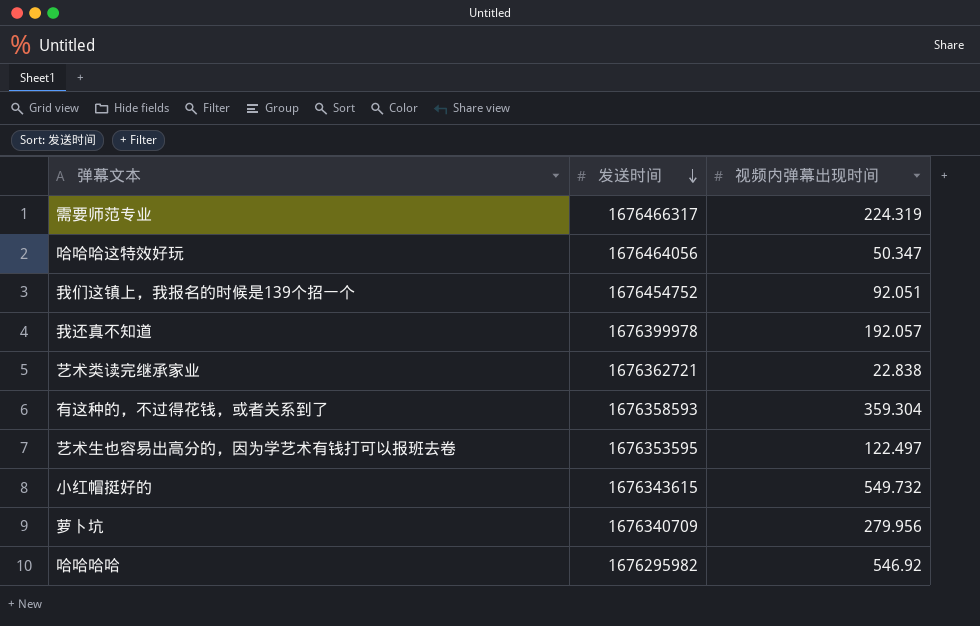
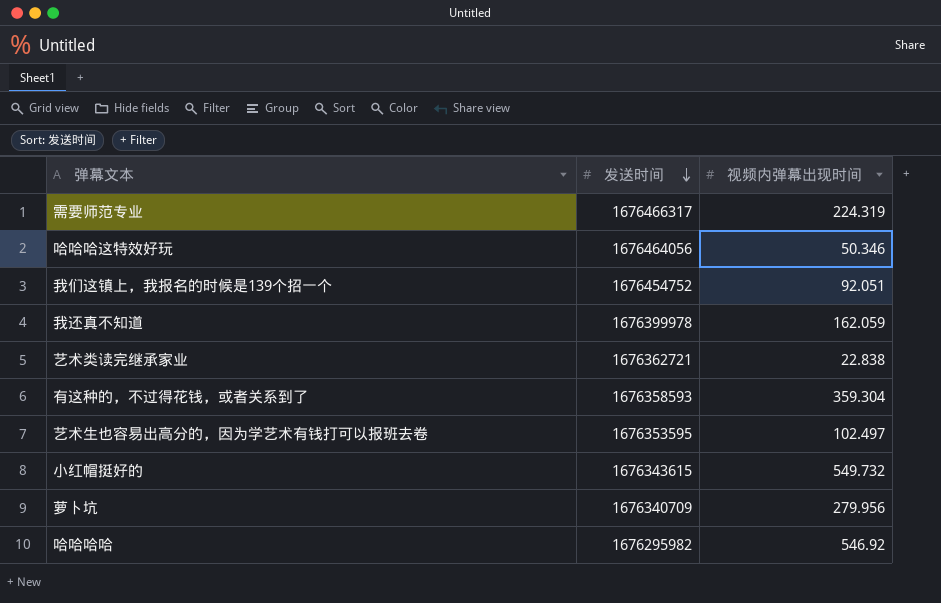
哈哈哈这特效好玩 | 视频内弹幕出现时间: 50.347 -> 50.346
我还真不知道 | 视频内弹幕出现时间: 192.057 -> 162.059
艺术生也容易出高分的，因为学艺术有钱打可以报班去卷 | 视频内弹幕出现时间: 122.497 -> 102.497

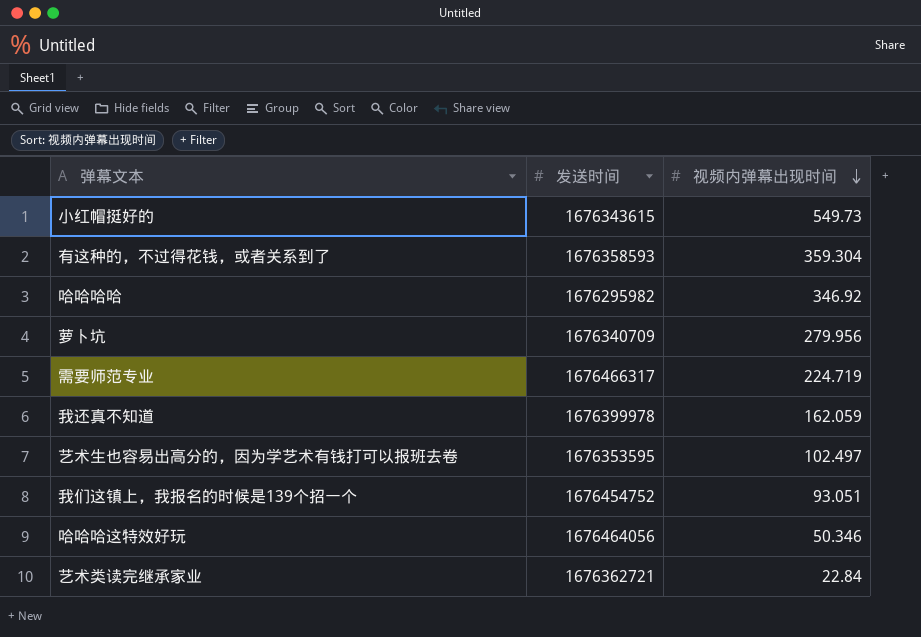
row order: 发送时间 descending -> 视频内弹幕出现时间 descending
小红帽挺好的 | 视频内弹幕出现时间: 549.732 -> 549.73
哈哈哈哈 | 视频内弹幕出现时间: 546.92 -> 346.92
需要师范专业 | 视频内弹幕出现时间: 224.319 -> 224.719
我们这镇上，我报名的时候是139个招一个 | 视频内弹幕出现时间: 92.051 -> 93.051
艺术类读完继承家业 | 视频内弹幕出现时间: 22.838 -> 22.84

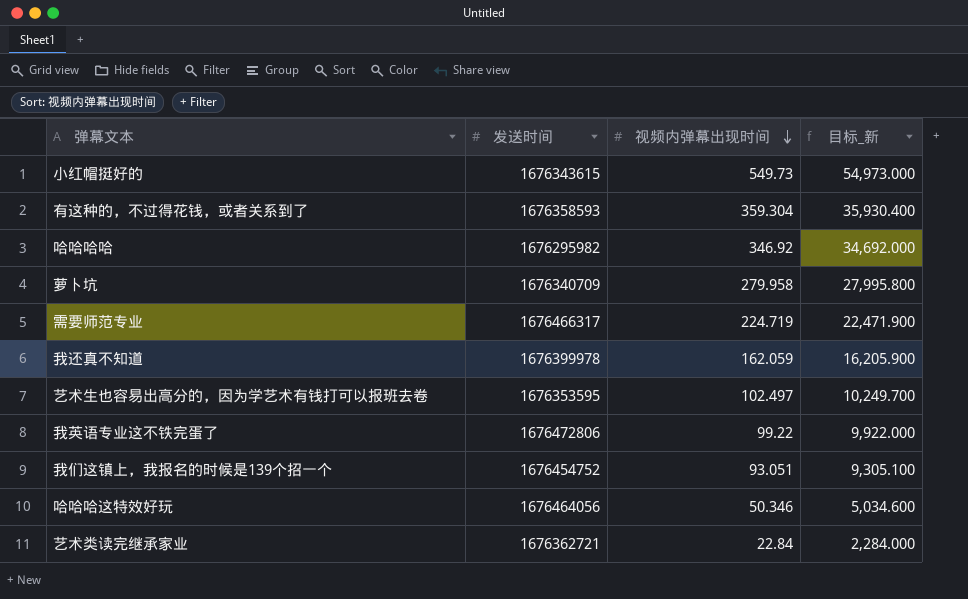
column 目标_新 | formula: none -> [视频内弹幕出现时间] * 100
萝卜坑 | 视频内弹幕出现时间: 279.956 -> 279.958
row 我英语专业这不铁完蛋了: none -> 1676472806 | 99.22 | 9,922.000

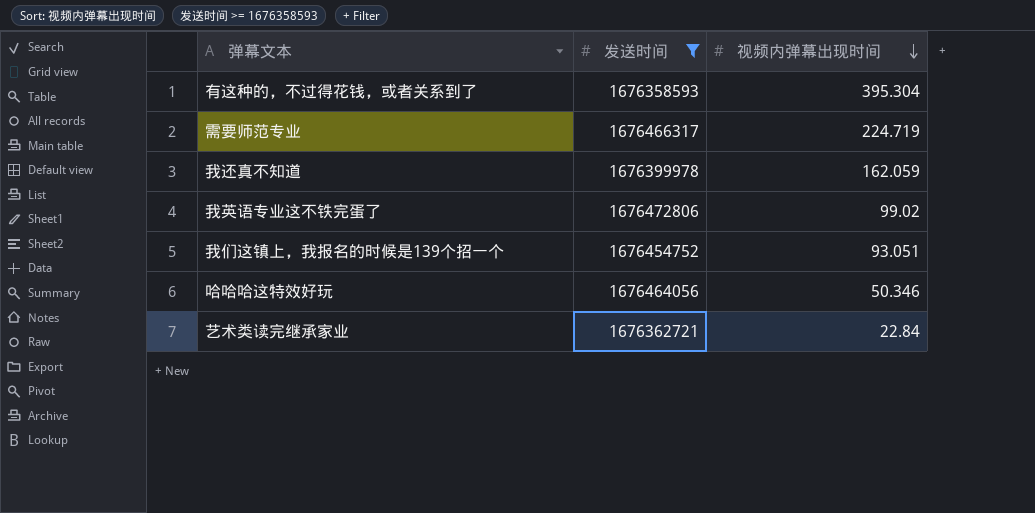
filter: none -> 发送时间 >= 1676358593
column 目标_新 | formula: [视频内弹幕出现时间] * 100 -> none
有这种的，不过得花钱，或者关系到了 | 视频内弹幕出现时间: 359.304 -> 395.304
我英语专业这不铁完蛋了 | 视频内弹幕出现时间: 99.22 -> 99.02

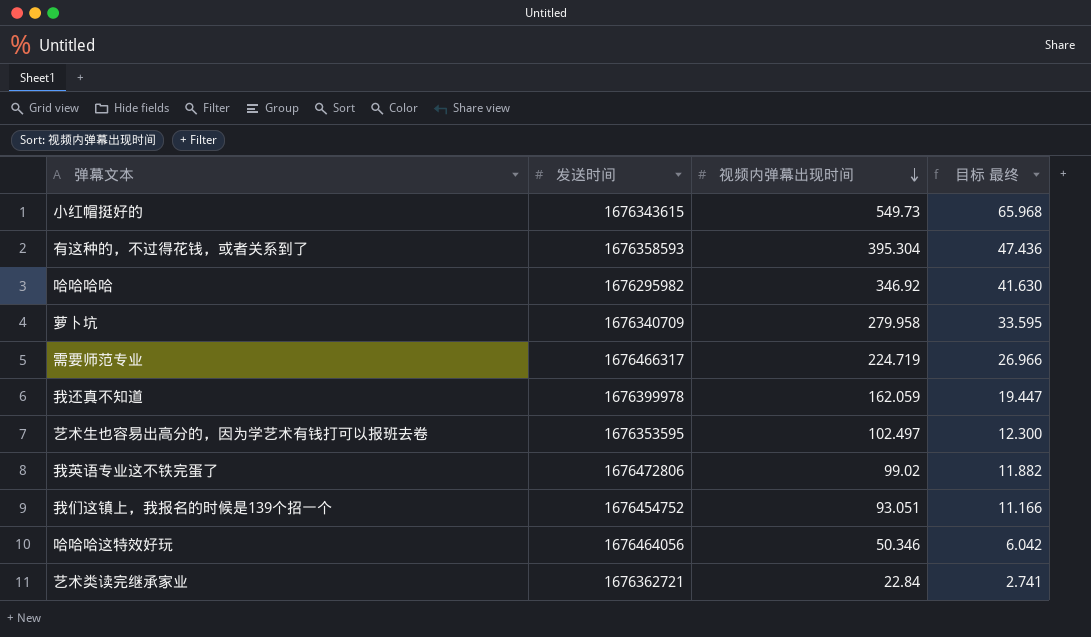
filter: 发送时间 >= 1676358593 -> none
column 目标 最终 | formula: none -> [视频内弹幕出现时间] * 0.12

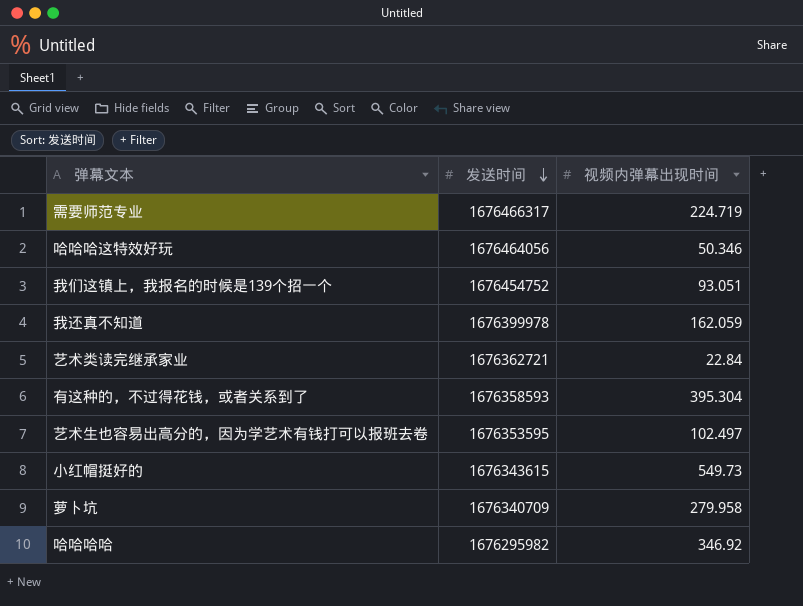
row order: 视频内弹幕出现时间 descending -> 发送时间 descending
column 目标 最终 | formula: [视频内弹幕出现时间] * 0.12 -> none
row 我英语专业这不铁完蛋了: 1676472806 | 99.02 | 11.882 -> none

